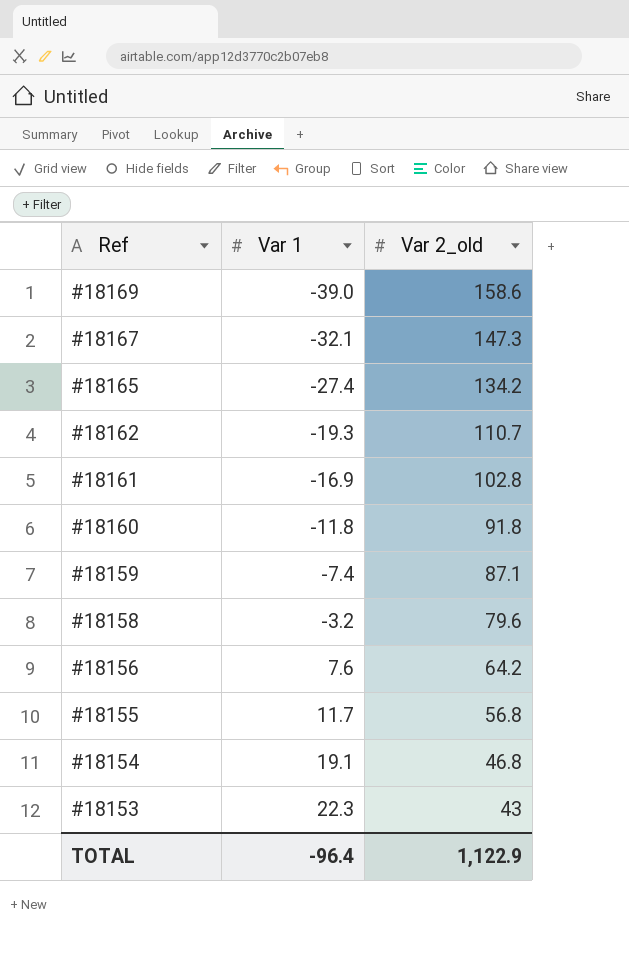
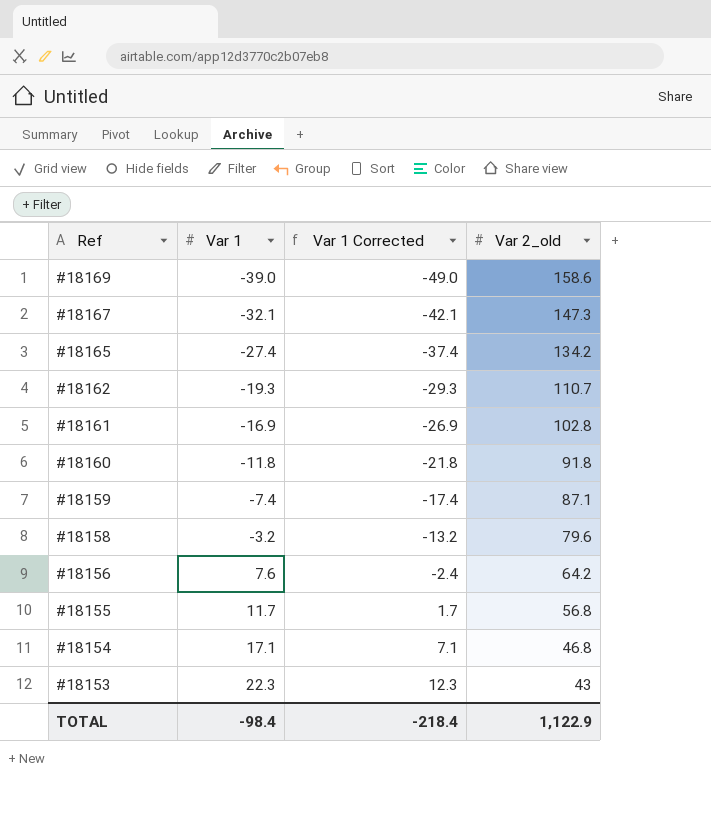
column Var 1 Corrected | formula: none -> [Var 1] - 10
#18154 | Var 1: 19.1 -> 17.1
TOTAL | Var 1: -96.4 -> -98.4

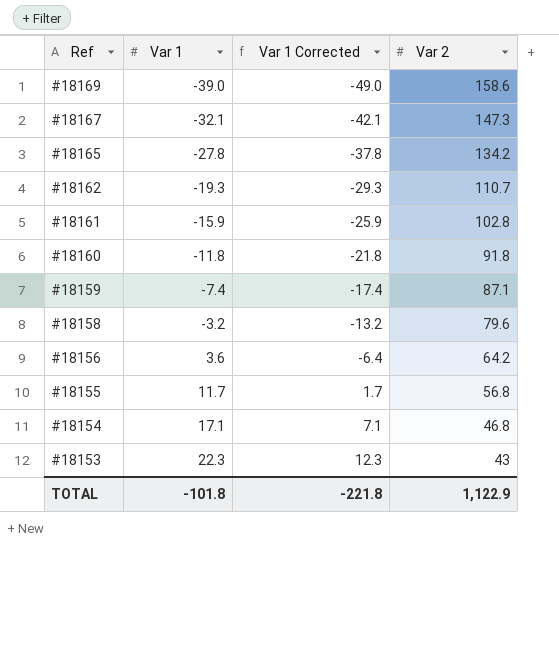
column name: Var 2_old -> Var 2
#18165 | Var 1: -27.4 -> -27.8
#18165 | Var 1 Corrected: -37.4 -> -37.8
#18161 | Var 1: -16.9 -> -15.9
#18161 | Var 1 Corrected: -26.9 -> -25.9
#18156 | Var 1: 7.6 -> 3.6
#18156 | Var 1 Corrected: -2.4 -> -6.4
TOTAL | Var 1: -98.4 -> -101.8
TOTAL | Var 1 Corrected: -218.4 -> -221.8

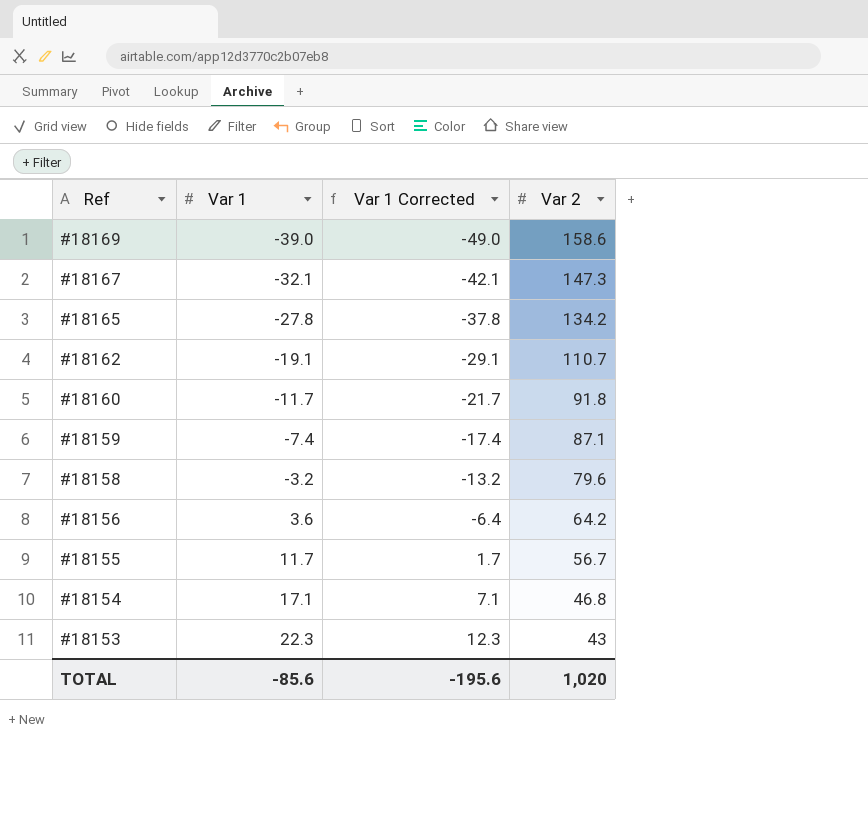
row #18161: -15.9 | -25.9 | 102.8 -> none
#18162 | Var 1: -19.3 -> -19.1
#18162 | Var 1 Corrected: -29.3 -> -29.1
#18160 | Var 1: -11.8 -> -11.7
#18160 | Var 1 Corrected: -21.8 -> -21.7
#18155 | Var 2: 56.8 -> 56.7
TOTAL | Var 1: -101.8 -> -85.6
TOTAL | Var 1 Corrected: -221.8 -> -195.6
TOTAL | Var 2: 1,122.9 -> 1,020

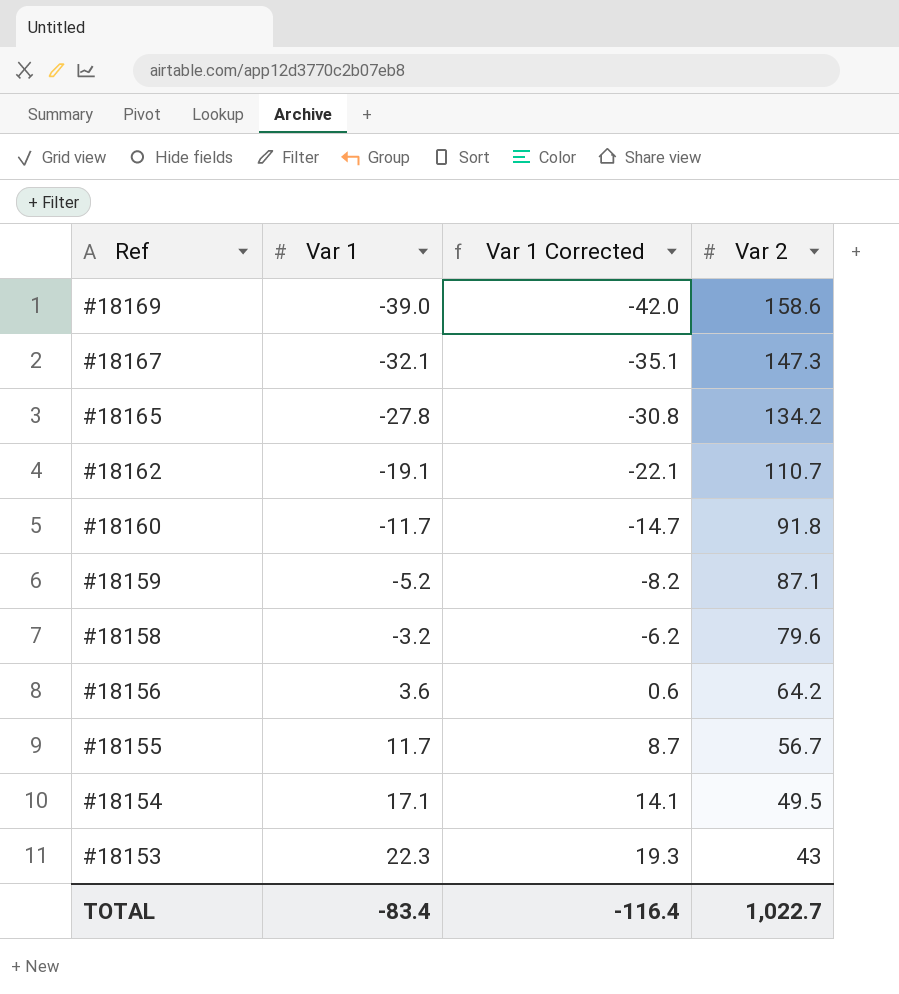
column Var 1 Corrected | formula: [Var 1] - 10 -> [Var 1] - 3
#18159 | Var 1: -7.4 -> -5.2
#18154 | Var 2: 46.8 -> 49.5
TOTAL | Var 1: -85.6 -> -83.4
TOTAL | Var 1 Corrected: -195.6 -> -116.4
TOTAL | Var 2: 1,020 -> 1,022.7

